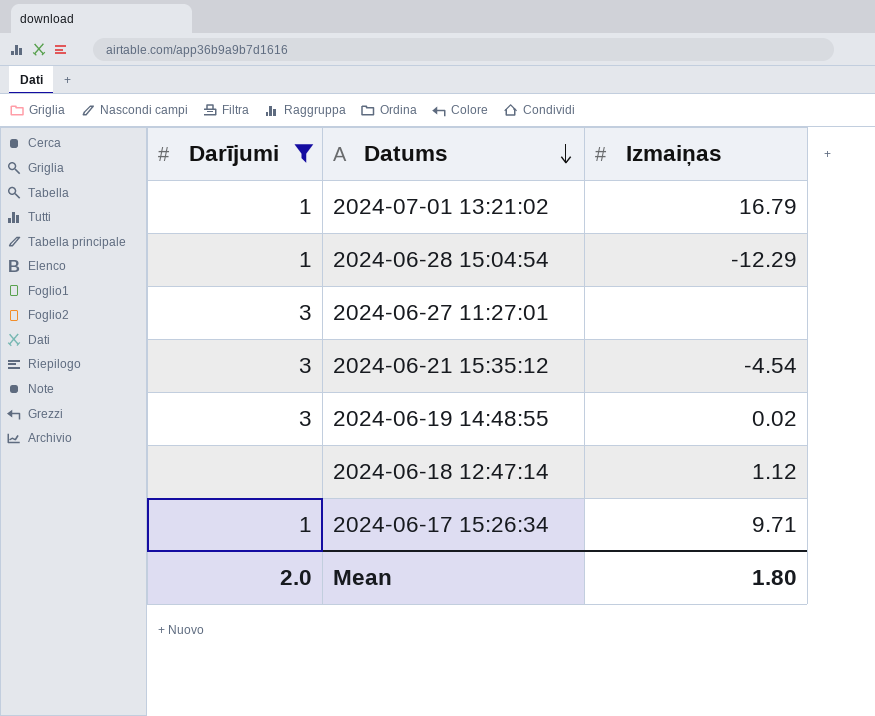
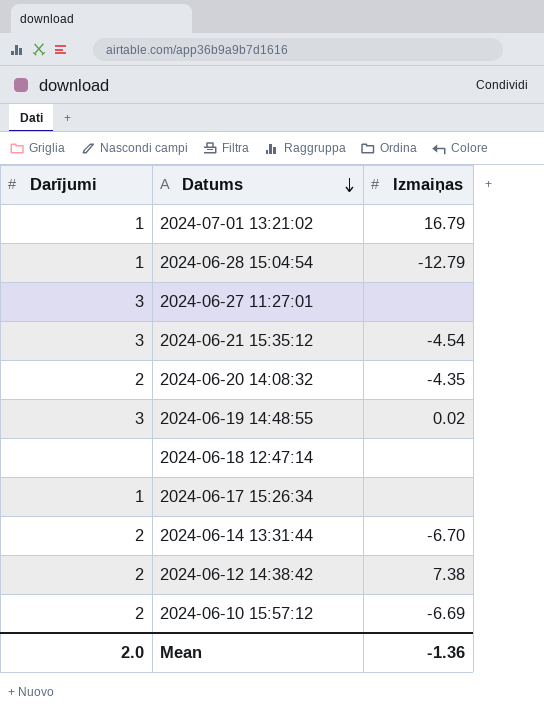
filter: Darījumi != 2 -> none
2024-06-28 15:04:54 | Izmaiņas: -12.29 -> -12.79
2024-06-18 12:47:14 | Izmaiņas: 1.12 -> none
2024-06-17 15:26:34 | Izmaiņas: 9.71 -> none
Mean | Izmaiņas: 1.80 -> -1.36

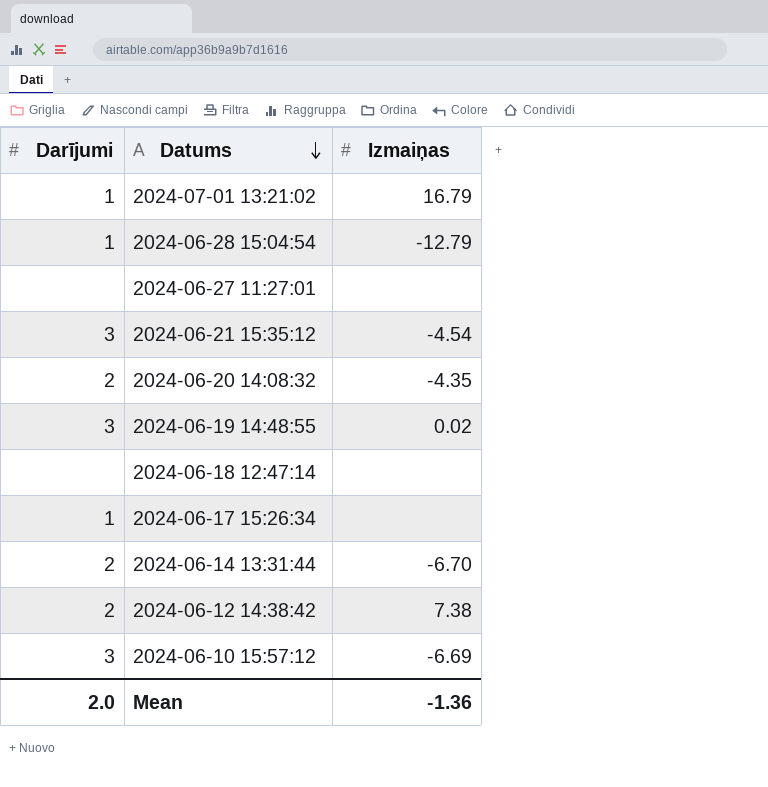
2024-06-27 11:27:01 | Darījumi: 3 -> none
2024-06-10 15:57:12 | Darījumi: 2 -> 3

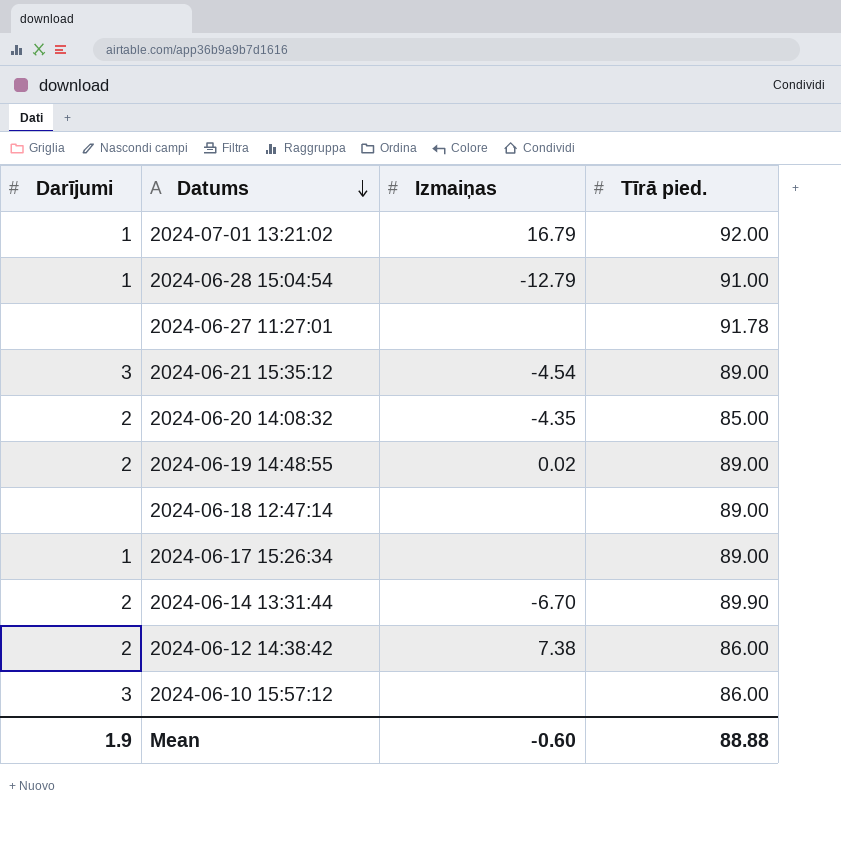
column Tīrā pied. | position: none -> 4
2024-06-19 14:48:55 | Darījumi: 3 -> 2
2024-06-10 15:57:12 | Izmaiņas: -6.69 -> none
Mean | Darījumi: 2.0 -> 1.9
Mean | Izmaiņas: -1.36 -> -0.60

